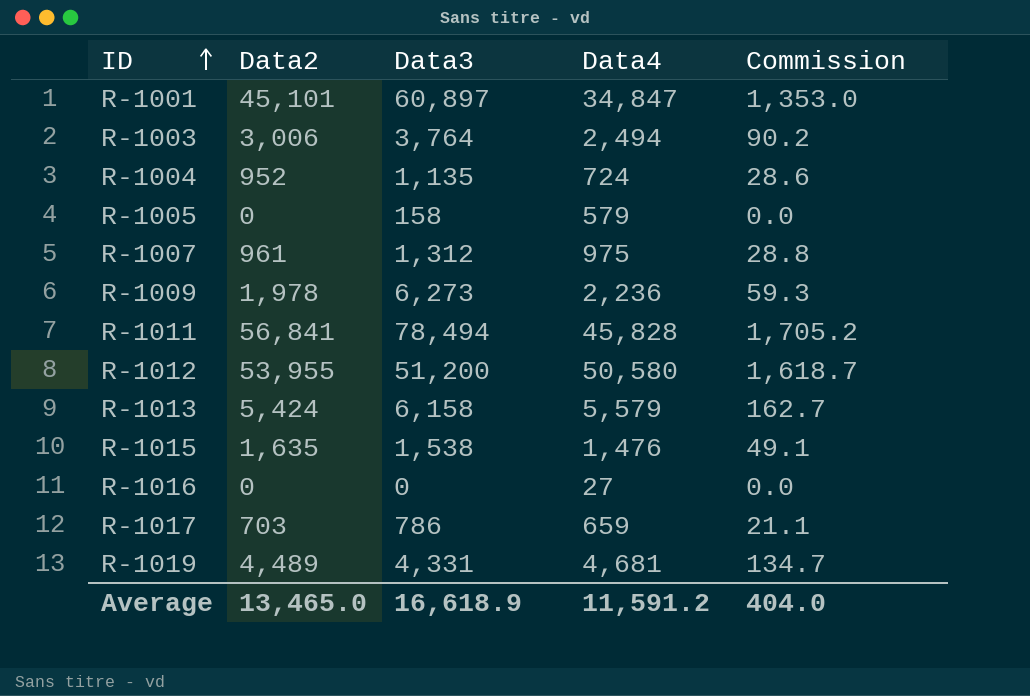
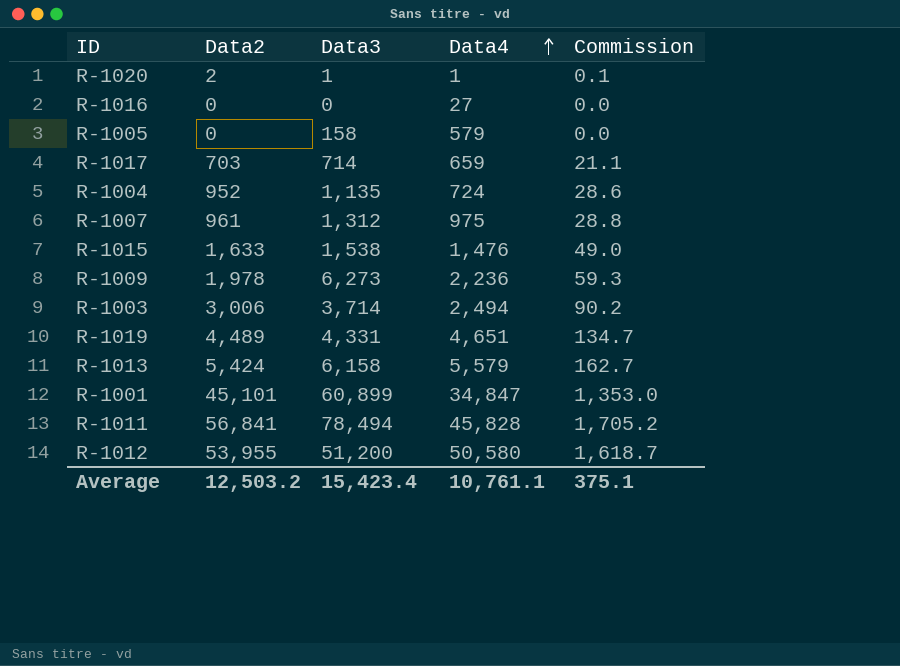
row order: ID ascending -> Data4 ascending
row R-1020: none -> 2 | 1 | 1 | 0.1
R-1017 | Data3: 786 -> 714
R-1015 | Data2: 1,635 -> 1,633
R-1015 | Commission: 49.1 -> 49.0
R-1003 | Data3: 3,764 -> 3,714
R-1019 | Data4: 4,681 -> 4,651
R-1001 | Data3: 60,897 -> 60,899
Average | Data2: 13,465.0 -> 12,503.2
Average | Data3: 16,618.9 -> 15,423.4
Average | Data4: 11,591.2 -> 10,761.1
Average | Commission: 404.0 -> 375.1

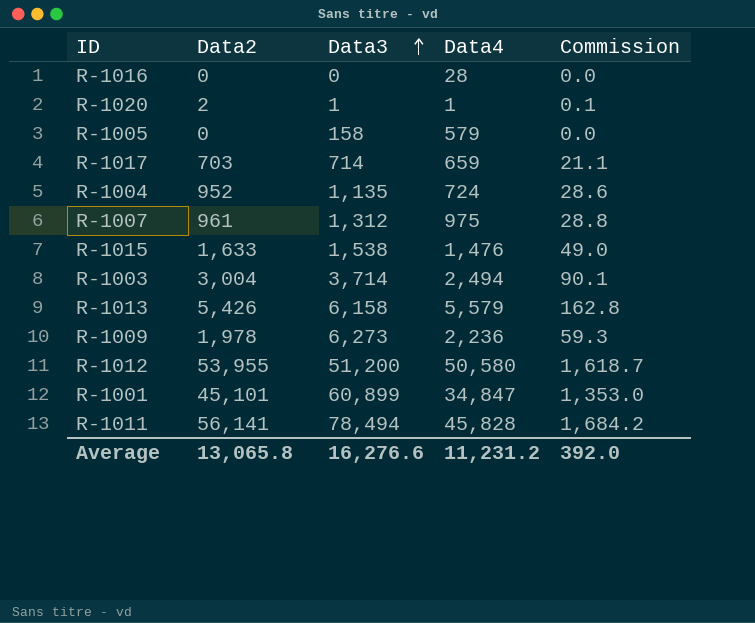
row order: Data4 ascending -> Data3 ascending
row R-1019: 4,489 | 4,331 | 4,651 | 134.7 -> none
R-1016 | Data4: 27 -> 28
R-1003 | Data2: 3,006 -> 3,004
R-1003 | Commission: 90.2 -> 90.1
R-1013 | Data2: 5,424 -> 5,426
R-1013 | Commission: 162.7 -> 162.8
R-1011 | Data2: 56,841 -> 56,141
R-1011 | Commission: 1,705.2 -> 1,684.2
Average | Data2: 12,503.2 -> 13,065.8
Average | Data3: 15,423.4 -> 16,276.6
Average | Data4: 10,761.1 -> 11,231.2
Average | Commission: 375.1 -> 392.0

